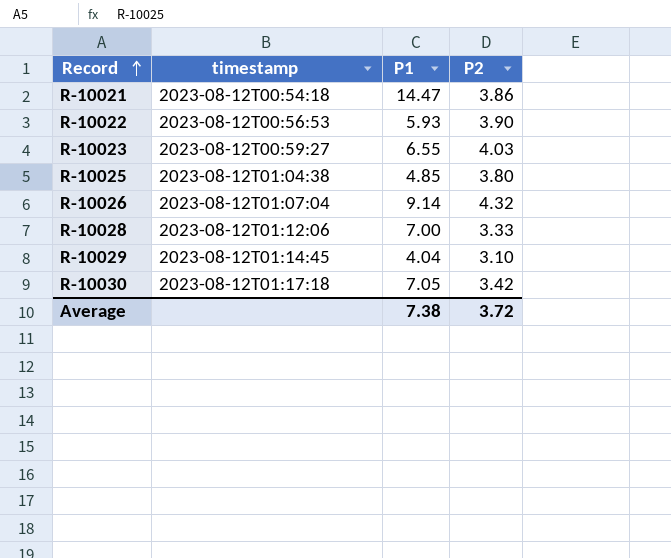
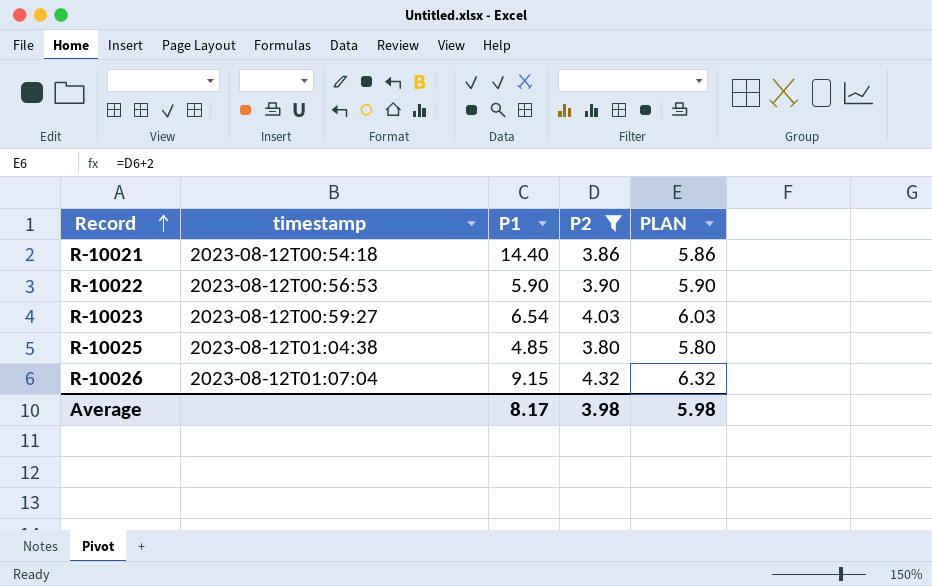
filter: none -> P2 >= 3.80
column PLAN | formula: none -> [P2] + 2
R-10021 | P1: 14.47 -> 14.40
R-10022 | P1: 5.93 -> 5.90
R-10023 | P1: 6.55 -> 6.54
R-10026 | P1: 9.14 -> 9.15
Average | P1: 7.38 -> 8.17
Average | P2: 3.72 -> 3.98

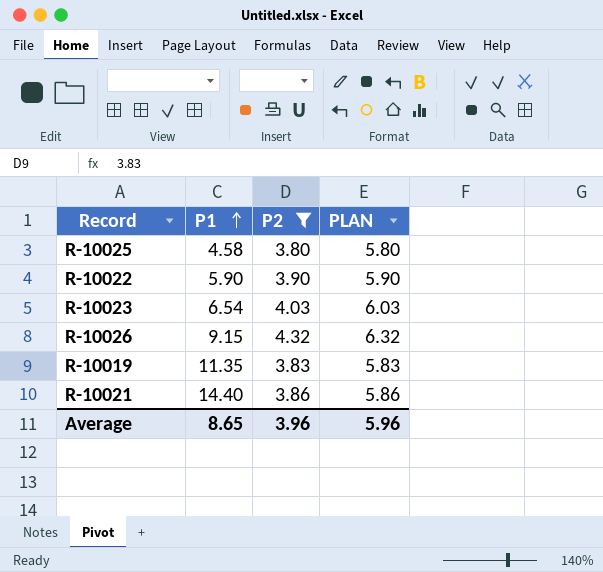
row order: Record ascending -> P1 ascending
column timestamp | position: 2 -> none
R-10025 | P1: 4.85 -> 4.58
row R-10019: none -> 11.35 | 3.83 | 5.83
Average | P1: 8.17 -> 8.65
Average | P2: 3.98 -> 3.96
Average | PLAN: 5.98 -> 5.96

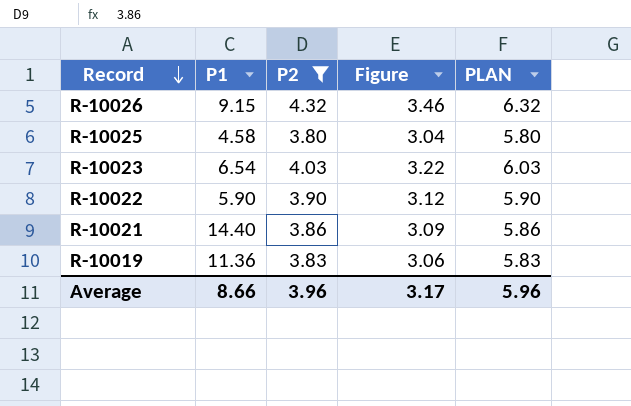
row order: P1 ascending -> Record descending
column Figure | formula: none -> [P2] * 0.8
R-10019 | P1: 11.35 -> 11.36
Average | P1: 8.65 -> 8.66

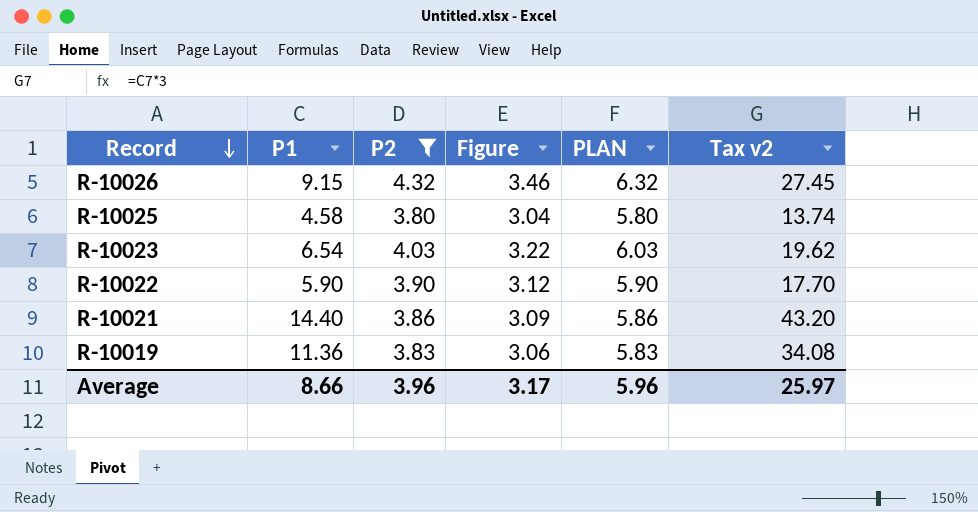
column Tax v2 | formula: none -> [P1] * 3

